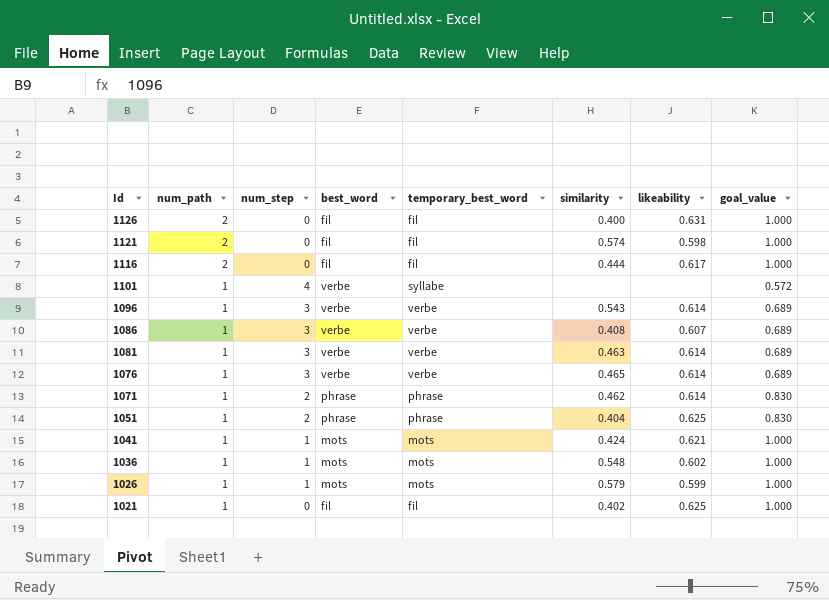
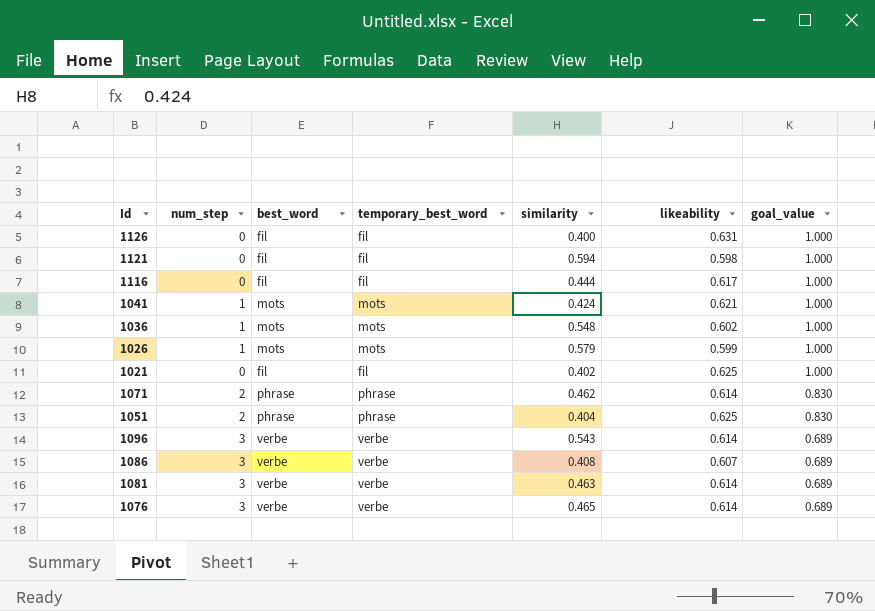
row order: Id descending -> goal_value descending
column num_path | position: 2 -> none
row 1101: 1 | 4 | verbe | syllabe | none | none | 0.572 -> none
1121 | similarity: 0.574 -> 0.594

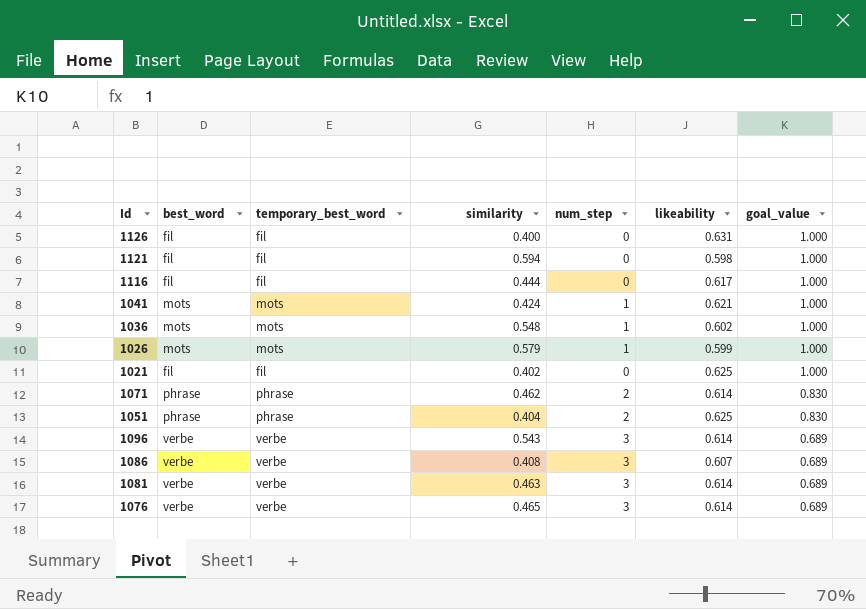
column num_step | position: 2 -> 5

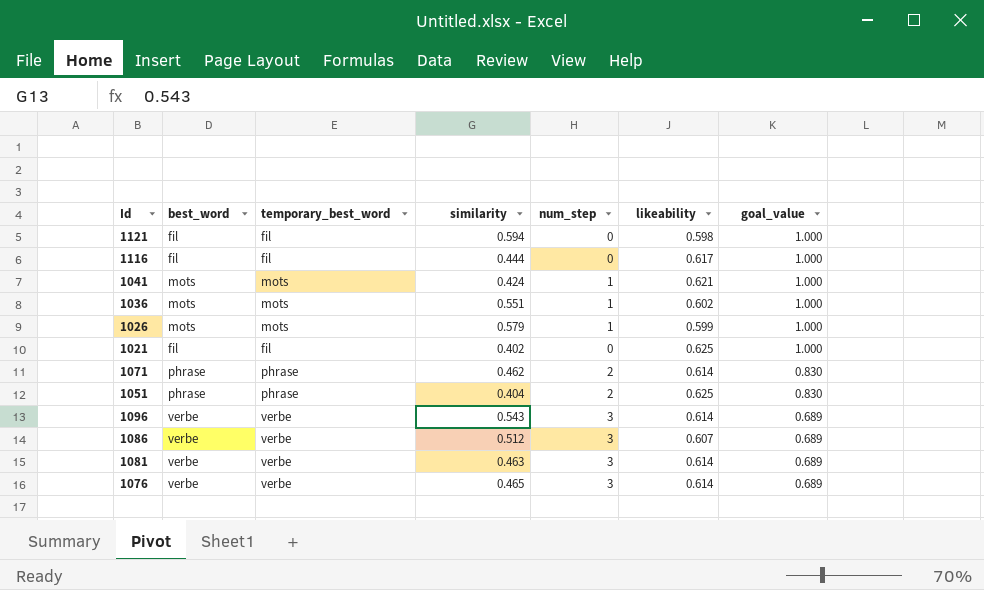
row 1126: fil | fil | 0.400 | 0 | 0.631 | 1.000 -> none
1036 | similarity: 0.548 -> 0.551
1086 | similarity: 0.408 -> 0.512

